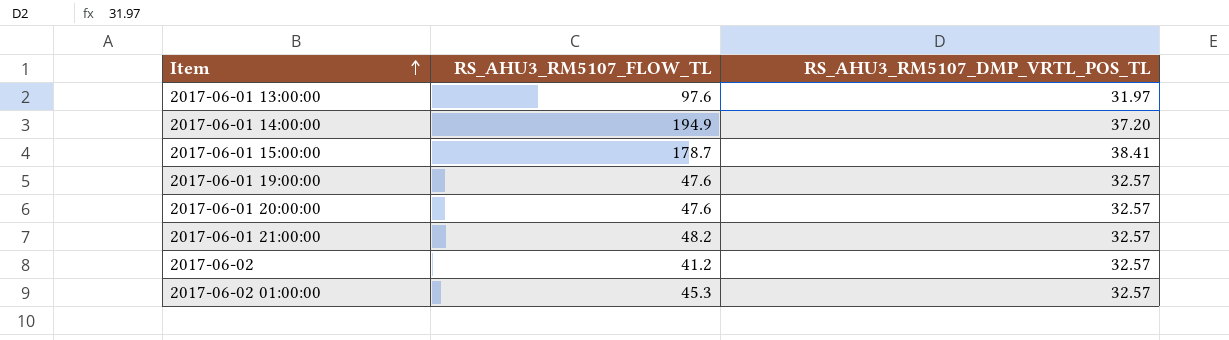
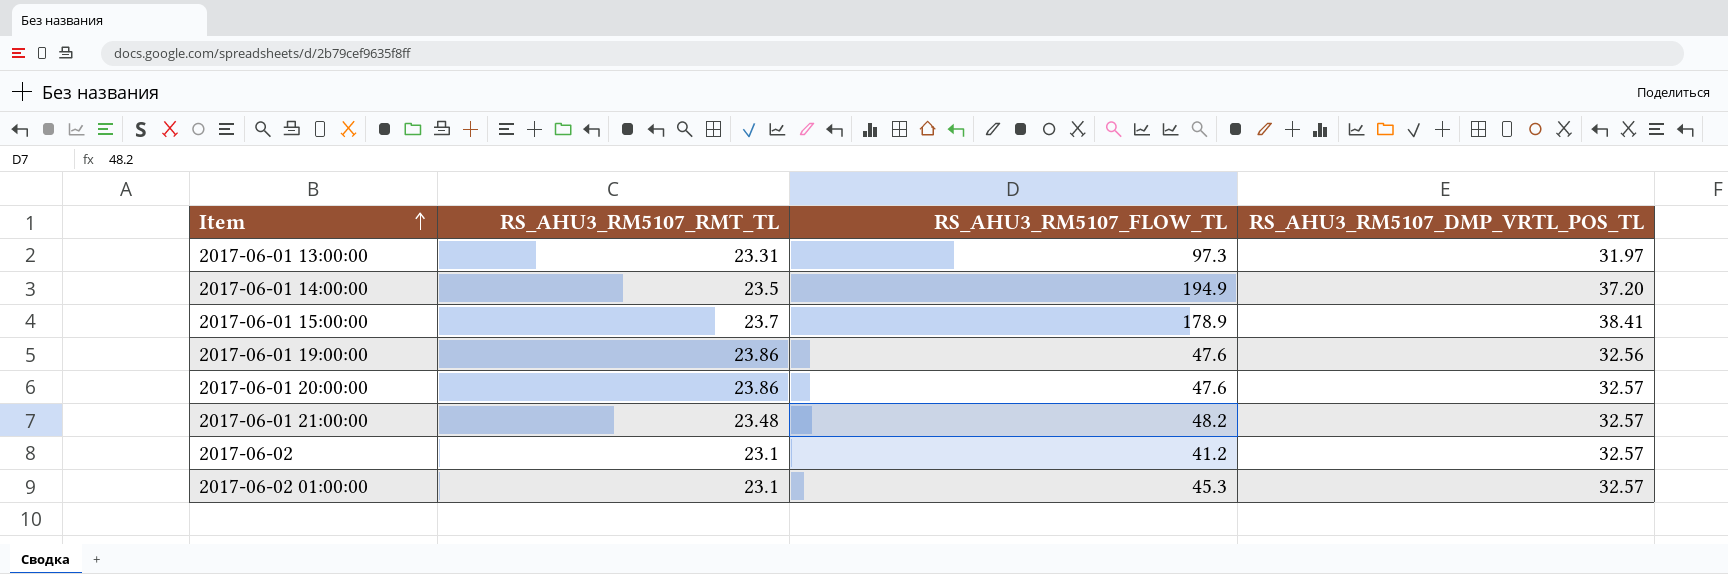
column RS_AHU3_RM5107_RMT_TL | position: none -> 2
2017-06-01 13:00:00 | RS_AHU3_RM5107_FLOW_TL: 97.6 -> 97.3
2017-06-01 15:00:00 | RS_AHU3_RM5107_FLOW_TL: 178.7 -> 178.9
2017-06-01 19:00:00 | RS_AHU3_RM5107_DMP_VRTL_POS_TL: 32.57 -> 32.56

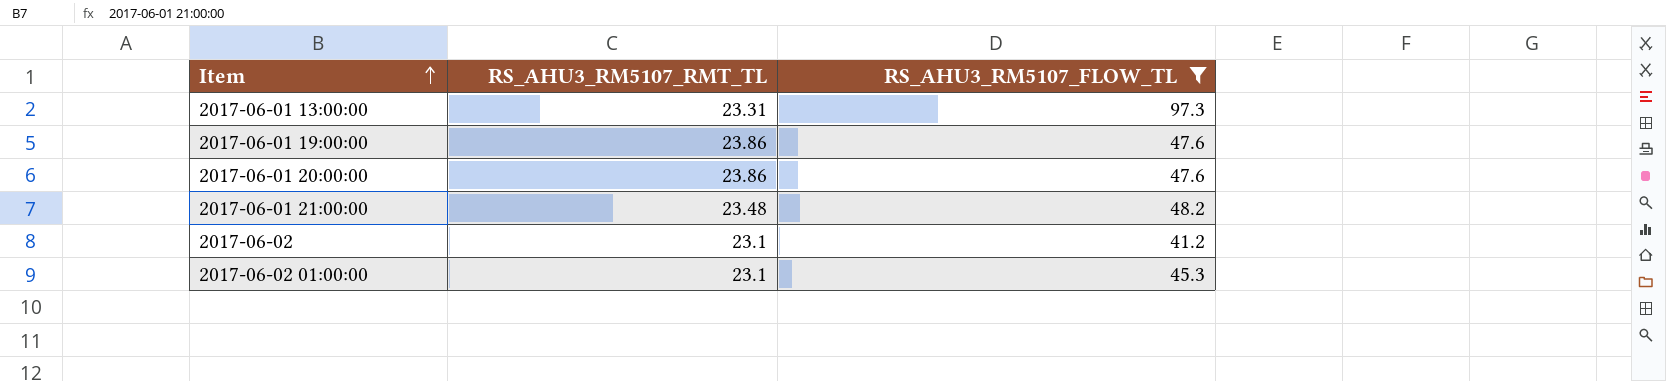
filter: none -> RS_AHU3_RM5107_FLOW_TL <= 97.3
column RS_AHU3_RM5107_DMP_VRTL_POS_TL | position: 4 -> none

